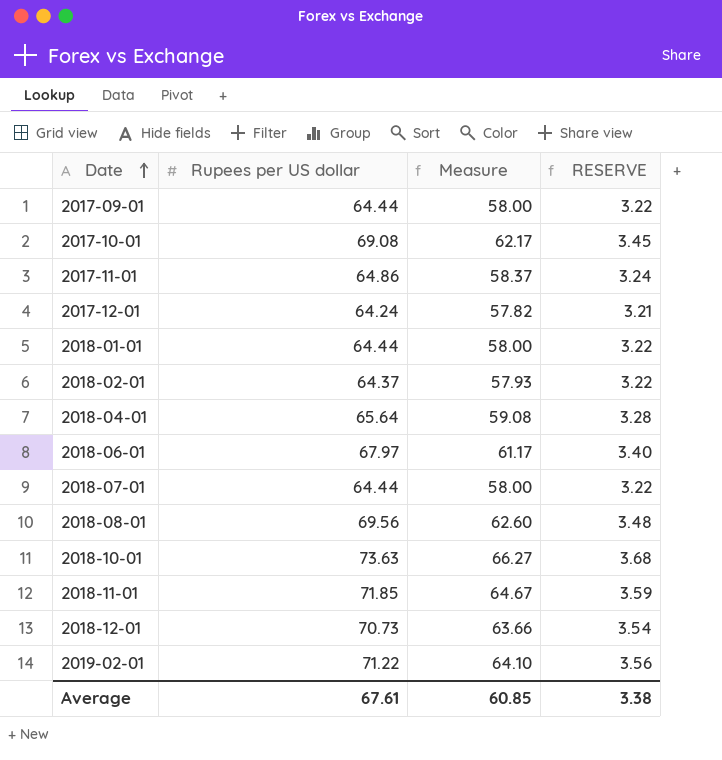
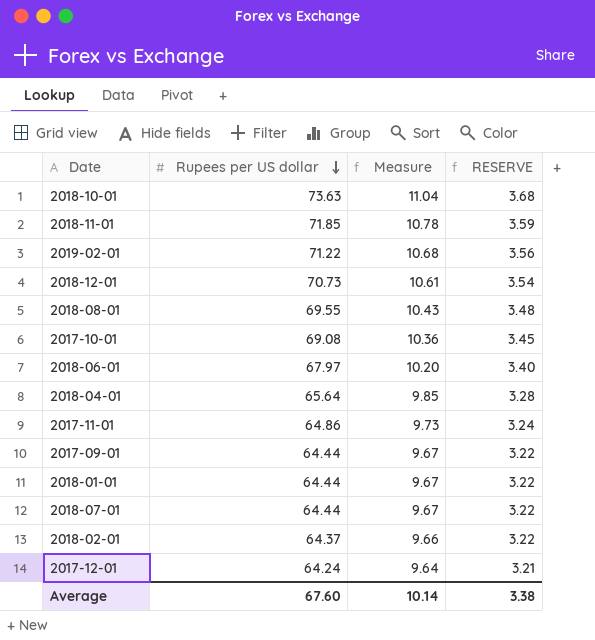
row order: Date ascending -> Rupees per US dollar descending
column Measure | formula: [Rupees per US dollar] * 0.9 -> [Rupees per US dollar] * 0.15
2018-08-01 | Rupees per US dollar: 69.56 -> 69.55
Average | Rupees per US dollar: 67.61 -> 67.60
Average | Measure: 60.85 -> 10.14

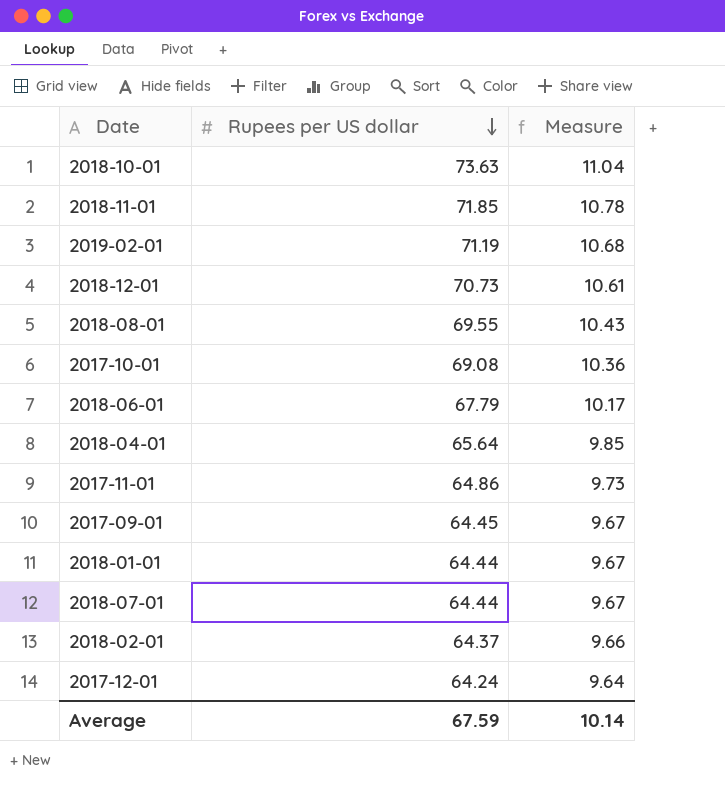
column RESERVE | formula: [Rupees per US dollar] * 0.05 -> none
2019-02-01 | Rupees per US dollar: 71.22 -> 71.19
2018-06-01 | Rupees per US dollar: 67.97 -> 67.79
2018-06-01 | Measure: 10.20 -> 10.17
2017-09-01 | Rupees per US dollar: 64.44 -> 64.45
Average | Rupees per US dollar: 67.60 -> 67.59

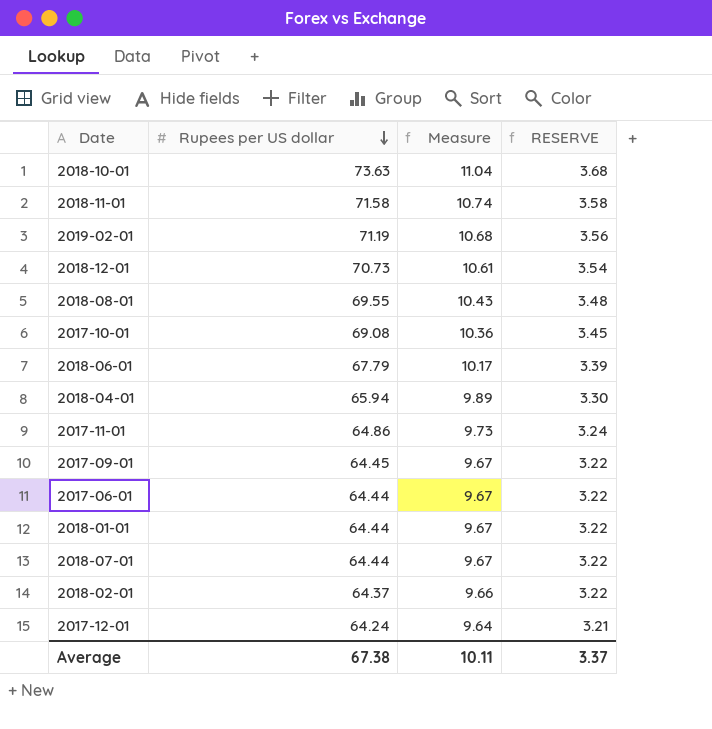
column RESERVE | formula: none -> [Rupees per US dollar] * 0.05
2018-11-01 | Rupees per US dollar: 71.85 -> 71.58
2018-11-01 | Measure: 10.78 -> 10.74
2018-04-01 | Rupees per US dollar: 65.64 -> 65.94
2018-04-01 | Measure: 9.85 -> 9.89
row 2017-06-01: none -> 64.44 | 9.67 | 3.22
Average | Rupees per US dollar: 67.59 -> 67.38
Average | Measure: 10.14 -> 10.11

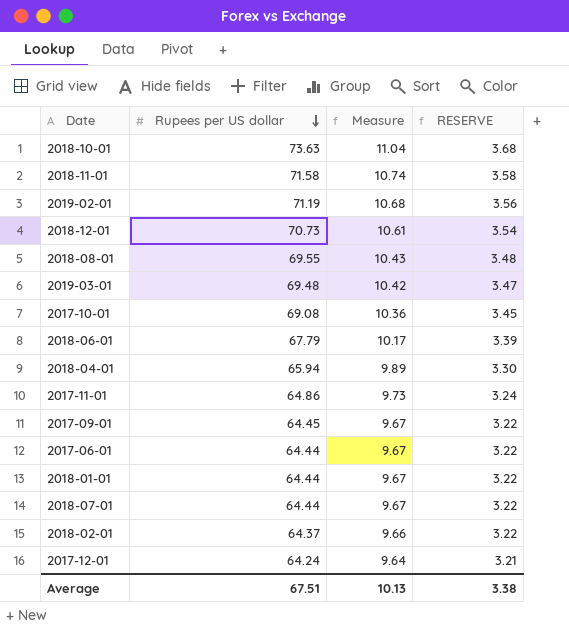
row 2019-03-01: none -> 69.48 | 10.42 | 3.47
Average | Rupees per US dollar: 67.38 -> 67.51
Average | Measure: 10.11 -> 10.13
Average | RESERVE: 3.37 -> 3.38

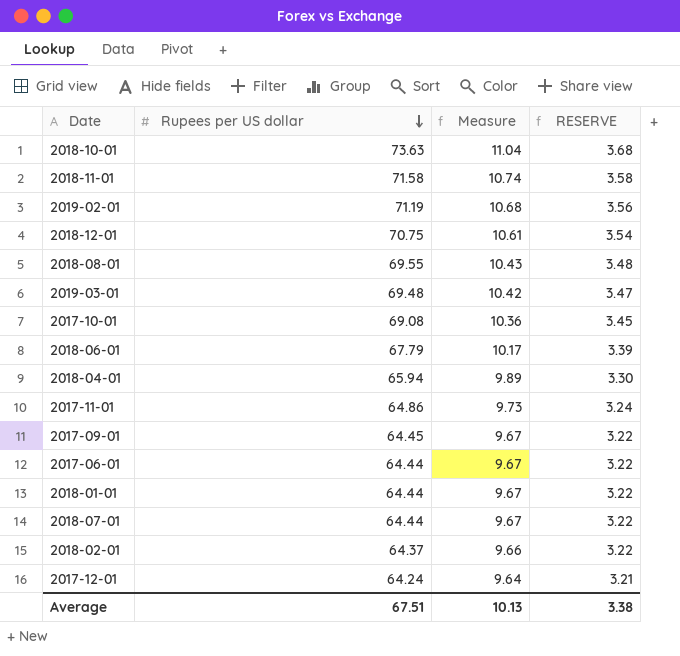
2018-12-01 | Rupees per US dollar: 70.73 -> 70.75

